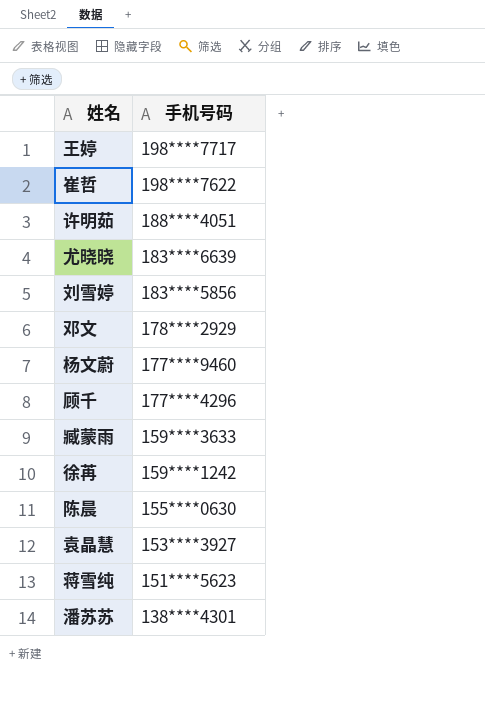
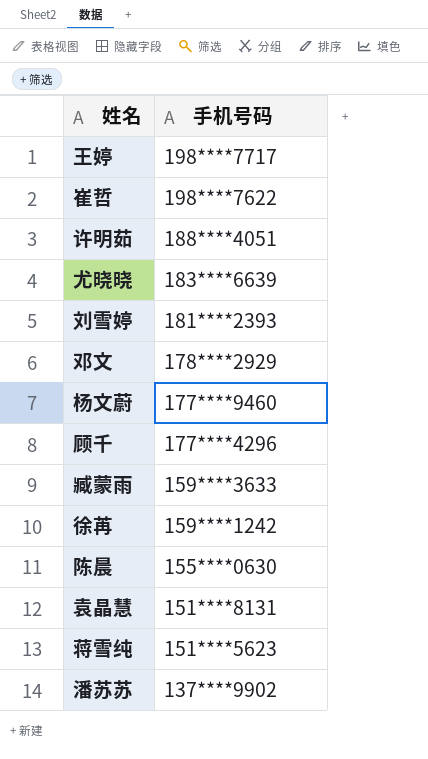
刘雪婷 | 手机号码: 183****5856 -> 181****2393
袁晶慧 | 手机号码: 153****3927 -> 151****8131
潘苏苏 | 手机号码: 138****4301 -> 137****9902

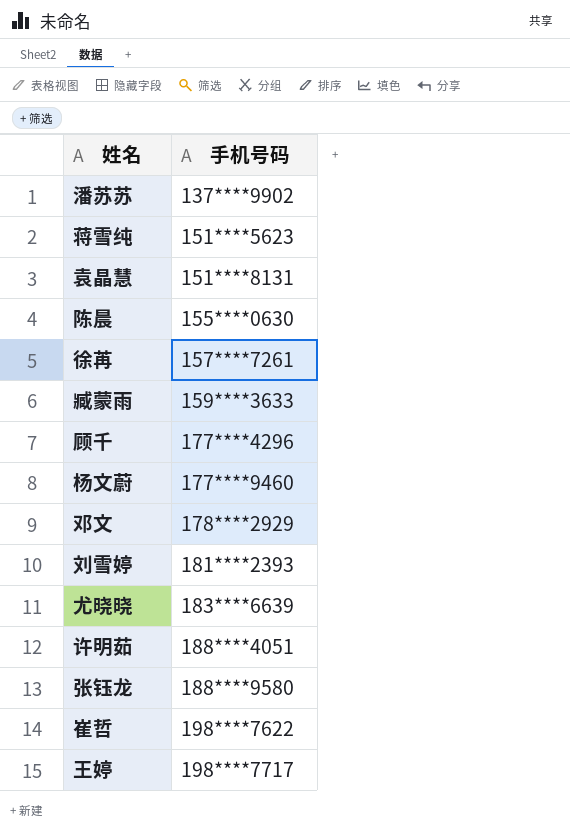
row order: 手机号码 descending -> 手机号码 ascending
徐苒 | 手机号码: 159****1242 -> 157****7261
row 张钰龙: none -> 188****9580

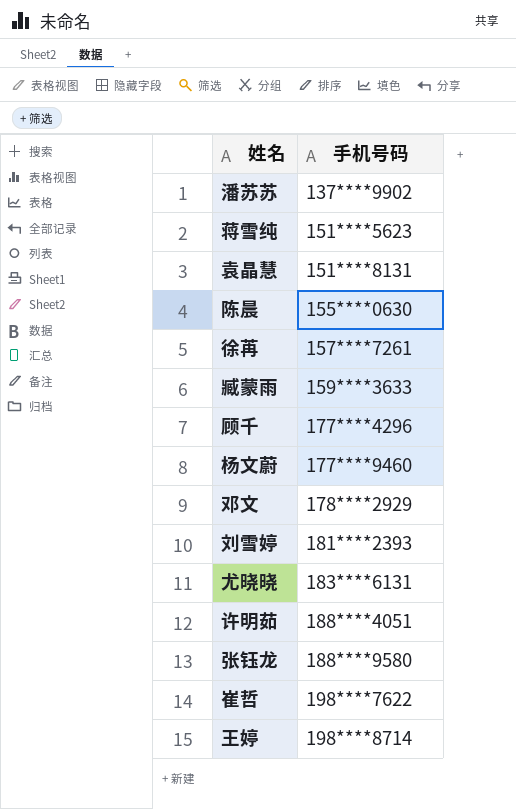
尤晓晓 | 手机号码: 183****6639 -> 183****6131
王婷 | 手机号码: 198****7717 -> 198****8714

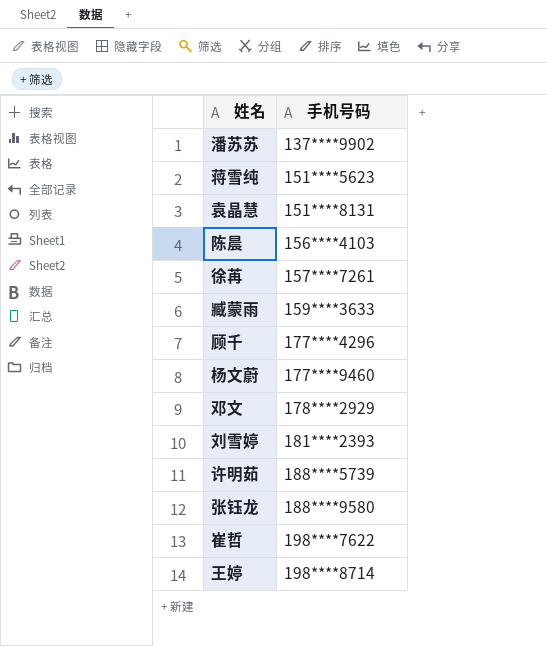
row 尤晓晓: 183****6131 -> none
陈晨 | 手机号码: 155****0630 -> 156****4103
许明茹 | 手机号码: 188****4051 -> 188****5739

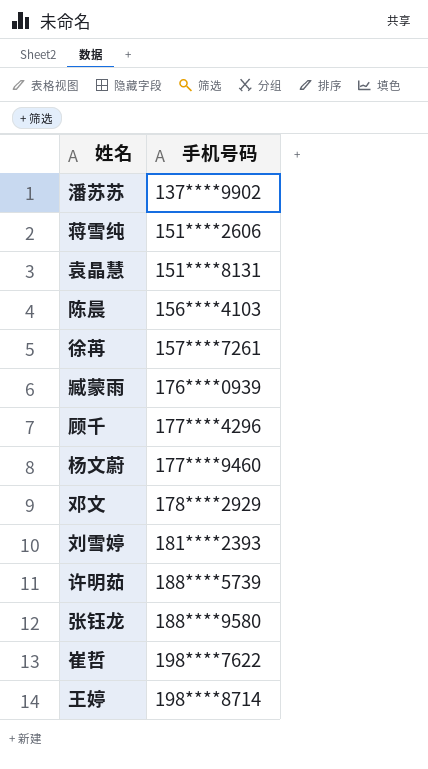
蒋雪纯 | 手机号码: 151****5623 -> 151****2606
臧蒙雨 | 手机号码: 159****3633 -> 176****0939

